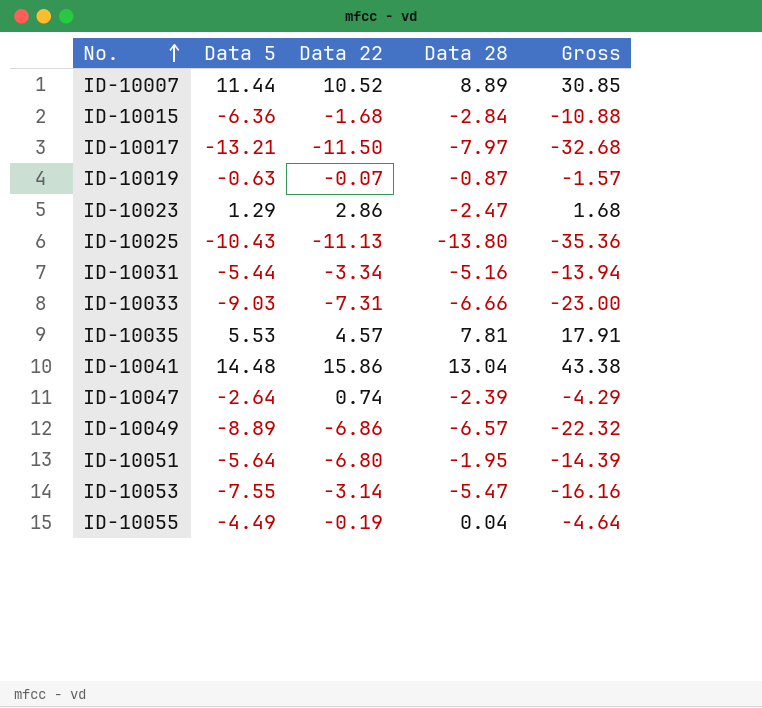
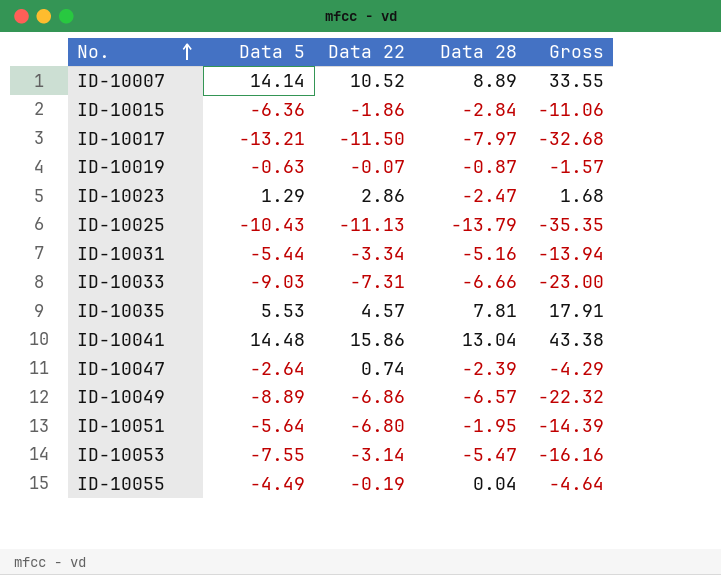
ID-10007 | Data 5: 11.44 -> 14.14
ID-10007 | Gross: 30.85 -> 33.55
ID-10015 | Data 22: -1.68 -> -1.86
ID-10015 | Gross: -10.88 -> -11.06
ID-10025 | Data 28: -13.80 -> -13.79
ID-10025 | Gross: -35.36 -> -35.35

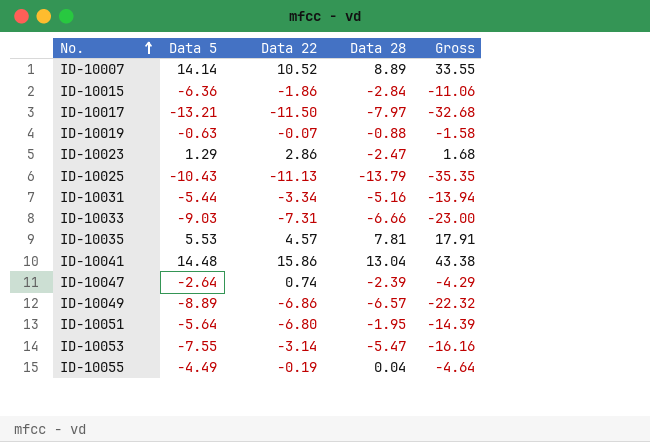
ID-10019 | Data 28: -0.87 -> -0.88
ID-10019 | Gross: -1.57 -> -1.58

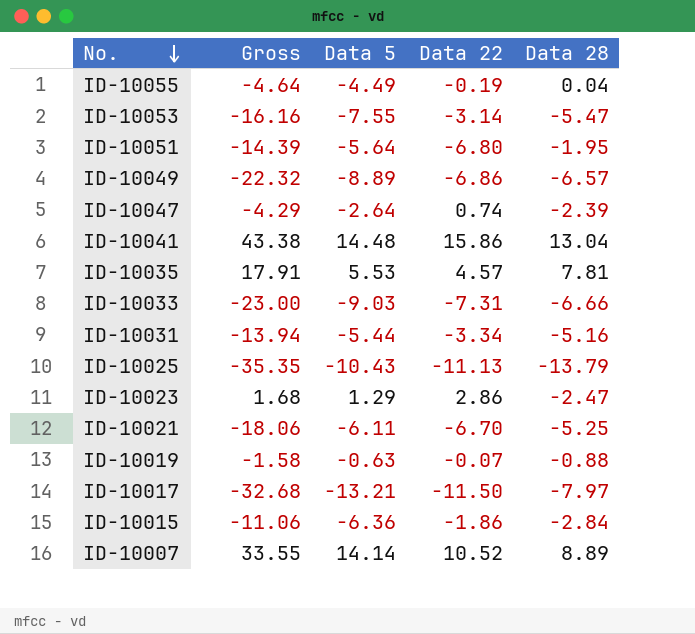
row order: No. ascending -> No. descending
column Gross | position: 5 -> 2
row ID-10021: none -> -18.06 | -6.11 | -6.70 | -5.25

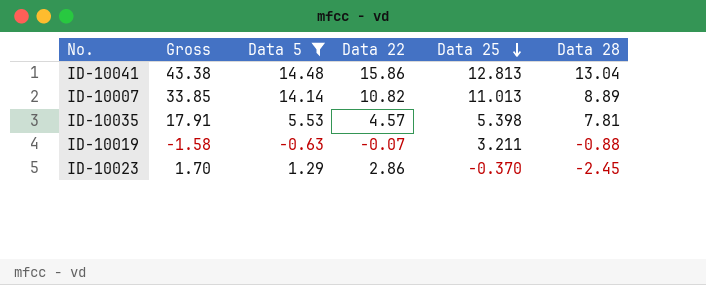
filter: none -> Data 5 >= -0.63
row order: No. descending -> Data 25 descending
column Data 25 | position: none -> 5
ID-10007 | Gross: 33.55 -> 33.85
ID-10007 | Data 22: 10.52 -> 10.82
ID-10023 | Gross: 1.68 -> 1.70
ID-10023 | Data 28: -2.47 -> -2.45

